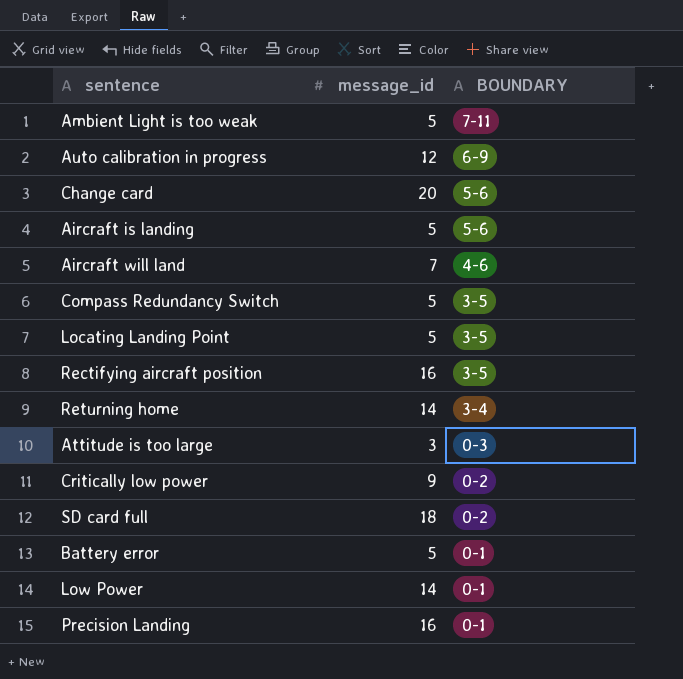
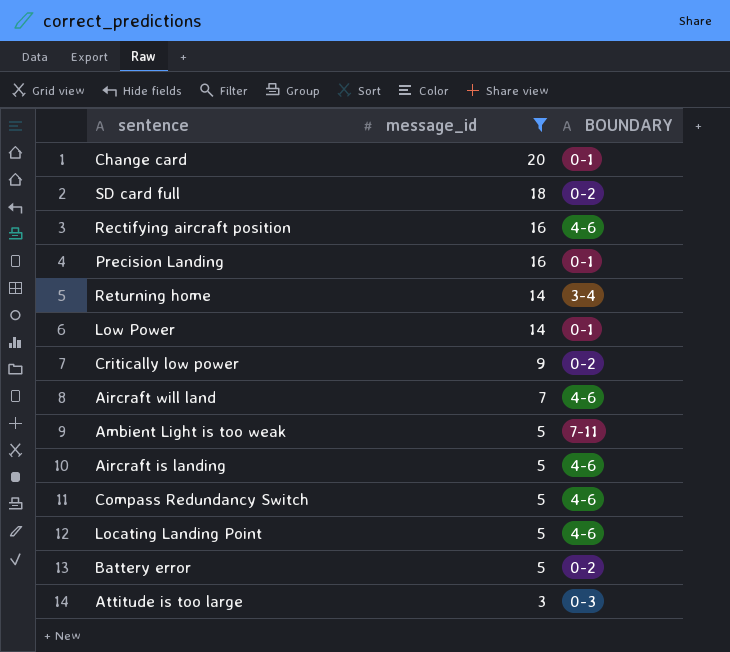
filter: none -> message_id != 12
row order: BOUNDARY descending -> message_id descending
Change card | BOUNDARY: 5-6 -> 0-1
Rectifying aircraft position | BOUNDARY: 3-5 -> 4-6
Aircraft is landing | BOUNDARY: 5-6 -> 4-6
Compass Redundancy Switch | BOUNDARY: 3-5 -> 4-6
Locating Landing Point | BOUNDARY: 3-5 -> 4-6
Battery error | BOUNDARY: 0-1 -> 0-2

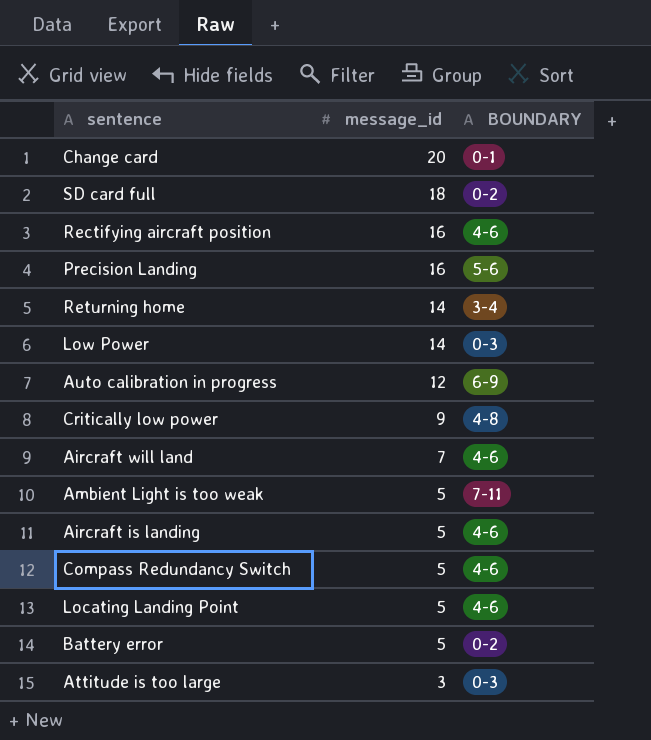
filter: message_id != 12 -> none
Precision Landing | BOUNDARY: 0-1 -> 5-6
Low Power | BOUNDARY: 0-1 -> 0-3
Critically low power | BOUNDARY: 0-2 -> 4-8

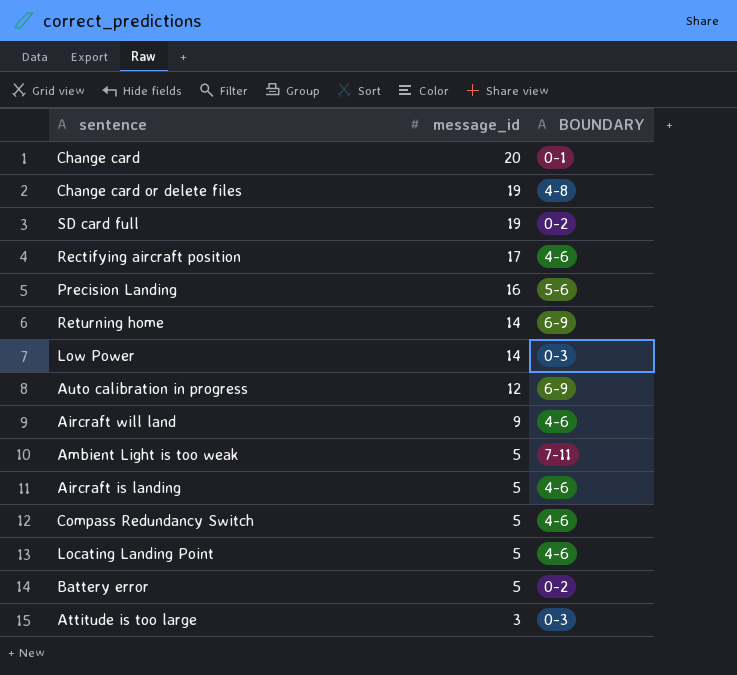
row Critically low power: 9 | 4-8 -> none
row Change card or delete files: none -> 19 | 4-8
SD card full | message_id: 18 -> 19
Rectifying aircraft position | message_id: 16 -> 17
Returning home | BOUNDARY: 3-4 -> 6-9
Aircraft will land | message_id: 7 -> 9

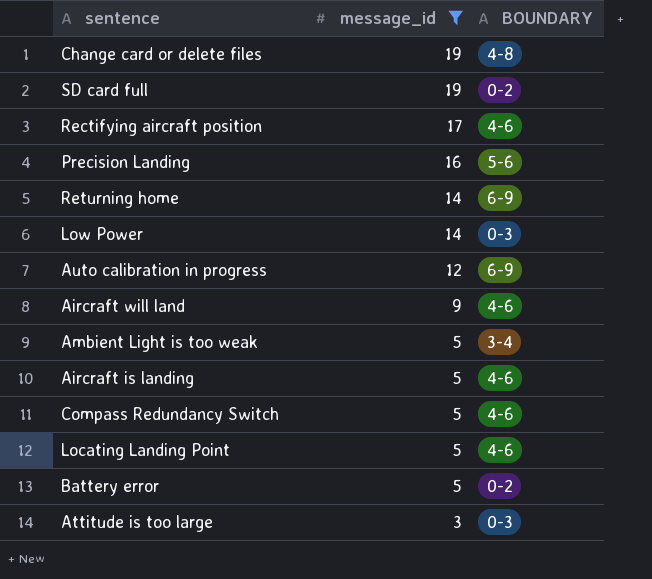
filter: none -> message_id != 20
Ambient Light is too weak | BOUNDARY: 7-11 -> 3-4

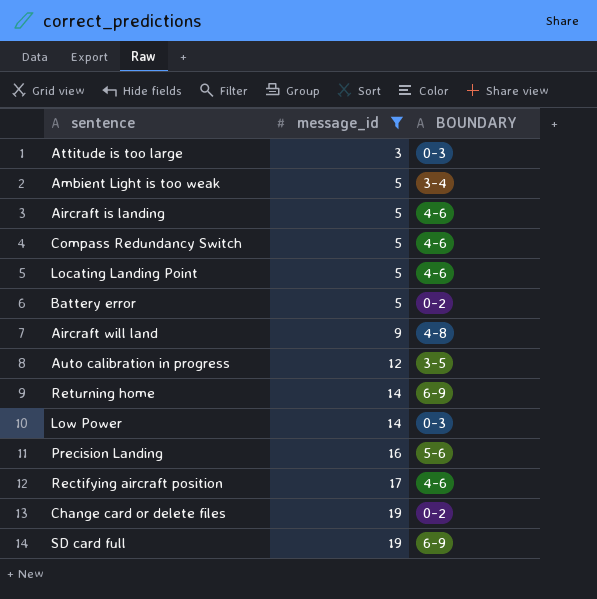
row order: message_id descending -> message_id ascending
Aircraft will land | BOUNDARY: 4-6 -> 4-8
Auto calibration in progress | BOUNDARY: 6-9 -> 3-5
Change card or delete files | BOUNDARY: 4-8 -> 0-2
SD card full | BOUNDARY: 0-2 -> 6-9

